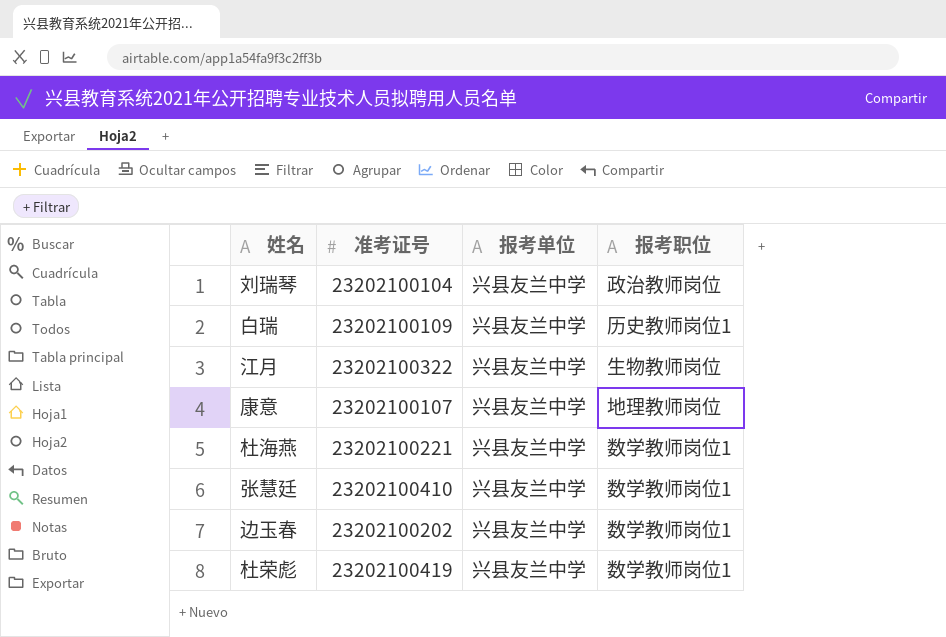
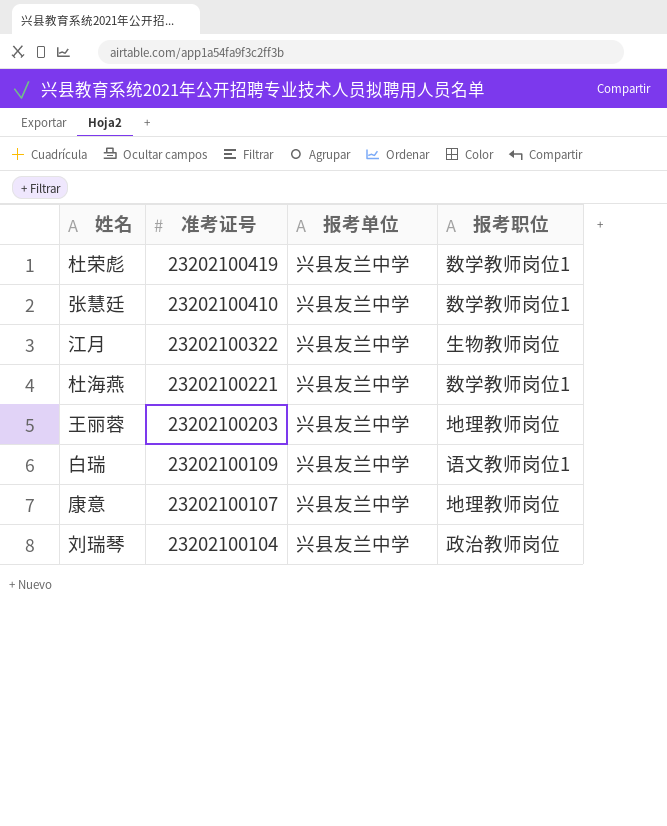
row order: none -> 准考证号 descending
row 边玉春: 23202100202 | 兴县友兰中学 | 数学教师岗位1 -> none
row 王丽蓉: none -> 23202100203 | 兴县友兰中学 | 地理教师岗位
白瑞 | 报考职位: 历史教师岗位1 -> 语文教师岗位1

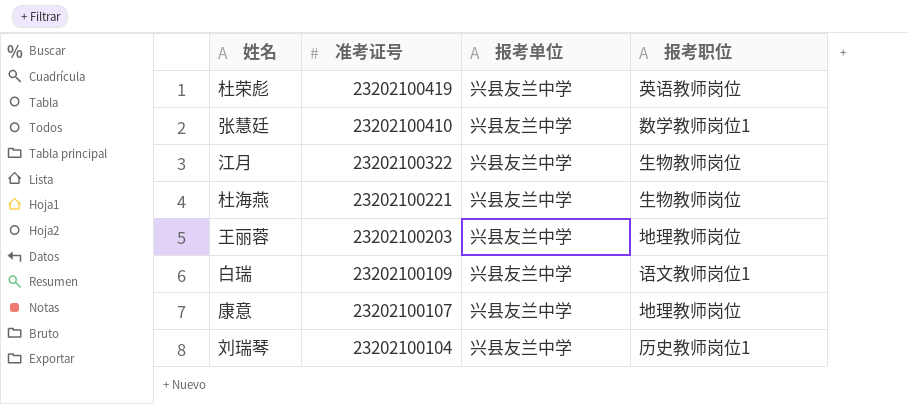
杜荣彪 | 报考职位: 数学教师岗位1 -> 英语教师岗位
杜海燕 | 报考职位: 数学教师岗位1 -> 生物教师岗位
刘瑞琴 | 报考职位: 政治教师岗位 -> 历史教师岗位1

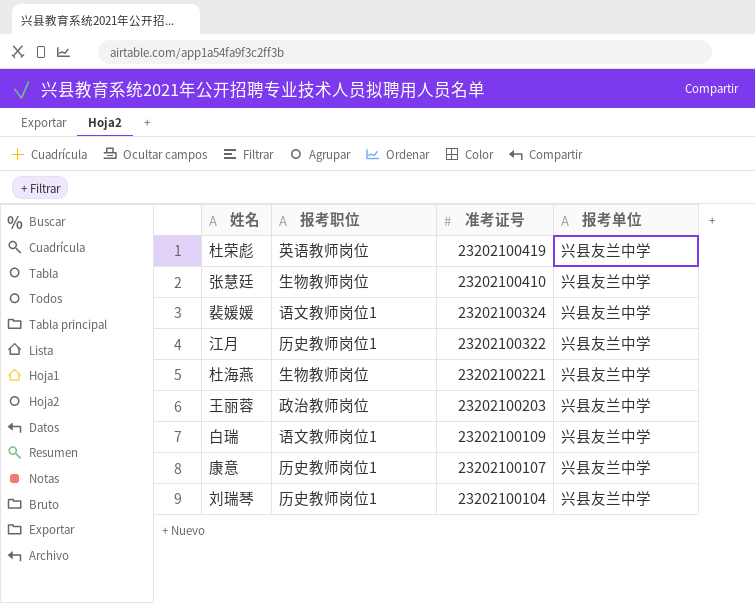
column 报考职位 | position: 4 -> 2
张慧廷 | 报考职位: 数学教师岗位1 -> 生物教师岗位
row 裴媛媛: none -> 语文教师岗位1 | 23202100324 | 兴县友兰中学
江月 | 报考职位: 生物教师岗位 -> 历史教师岗位1
王丽蓉 | 报考职位: 地理教师岗位 -> 政治教师岗位
康意 | 报考职位: 地理教师岗位 -> 历史教师岗位1

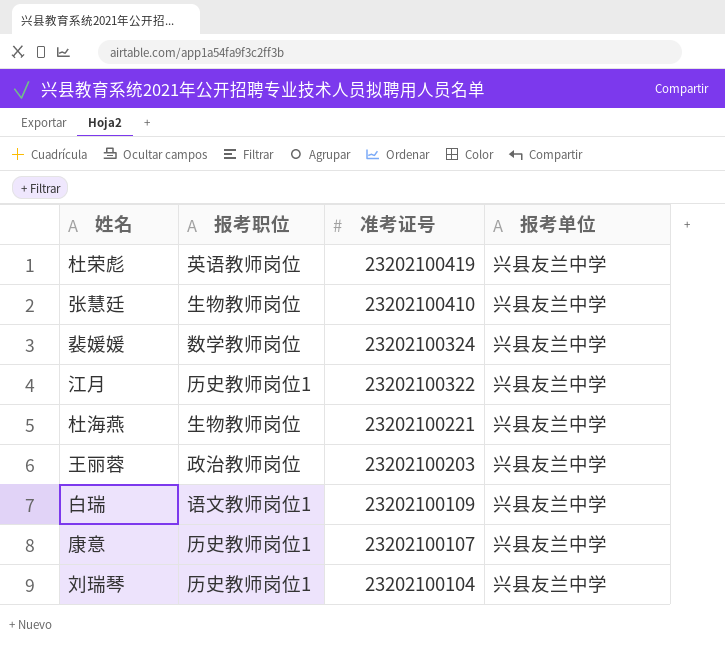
裴媛媛 | 报考职位: 语文教师岗位1 -> 数学教师岗位

